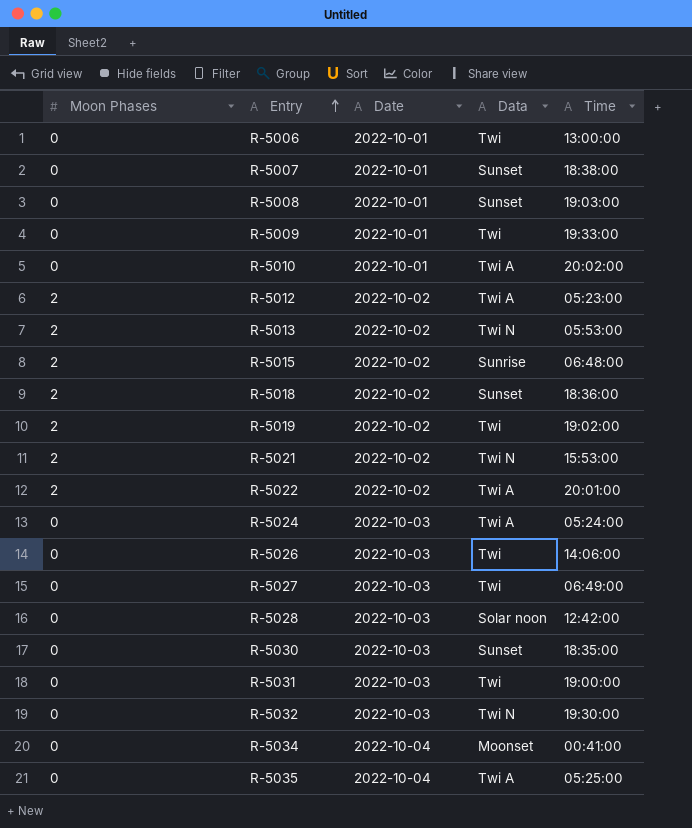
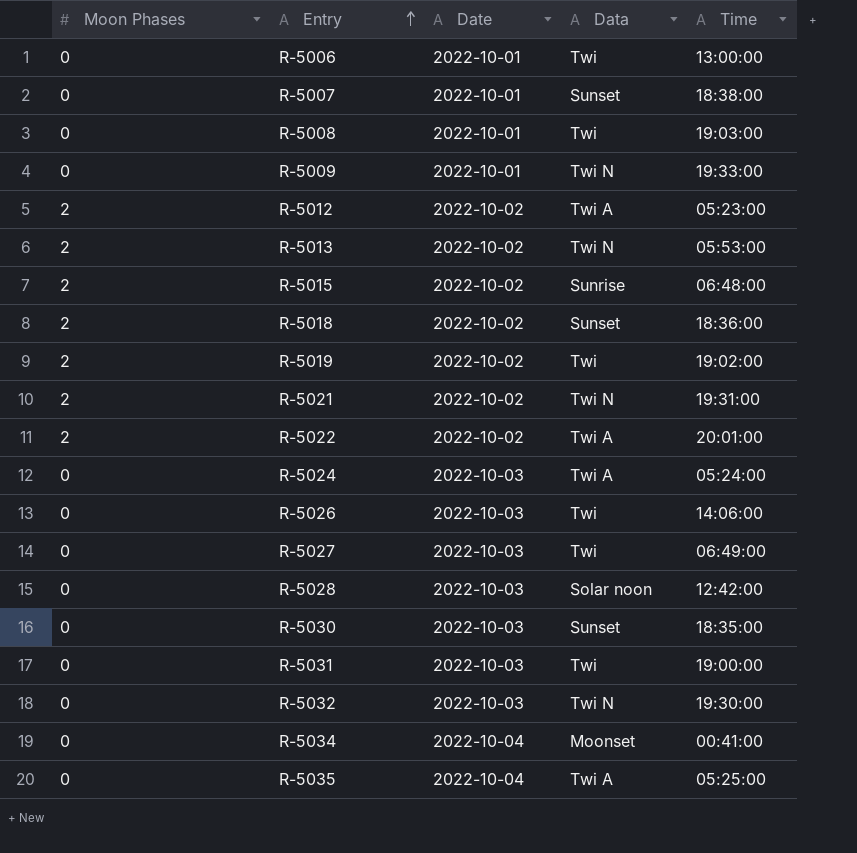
row R-5010: 0 | 2022-10-01 | Twi A | 20:02:00 -> none
R-5008 | Data: Sunset -> Twi
R-5009 | Data: Twi -> Twi N
R-5021 | Time: 15:53:00 -> 19:31:00

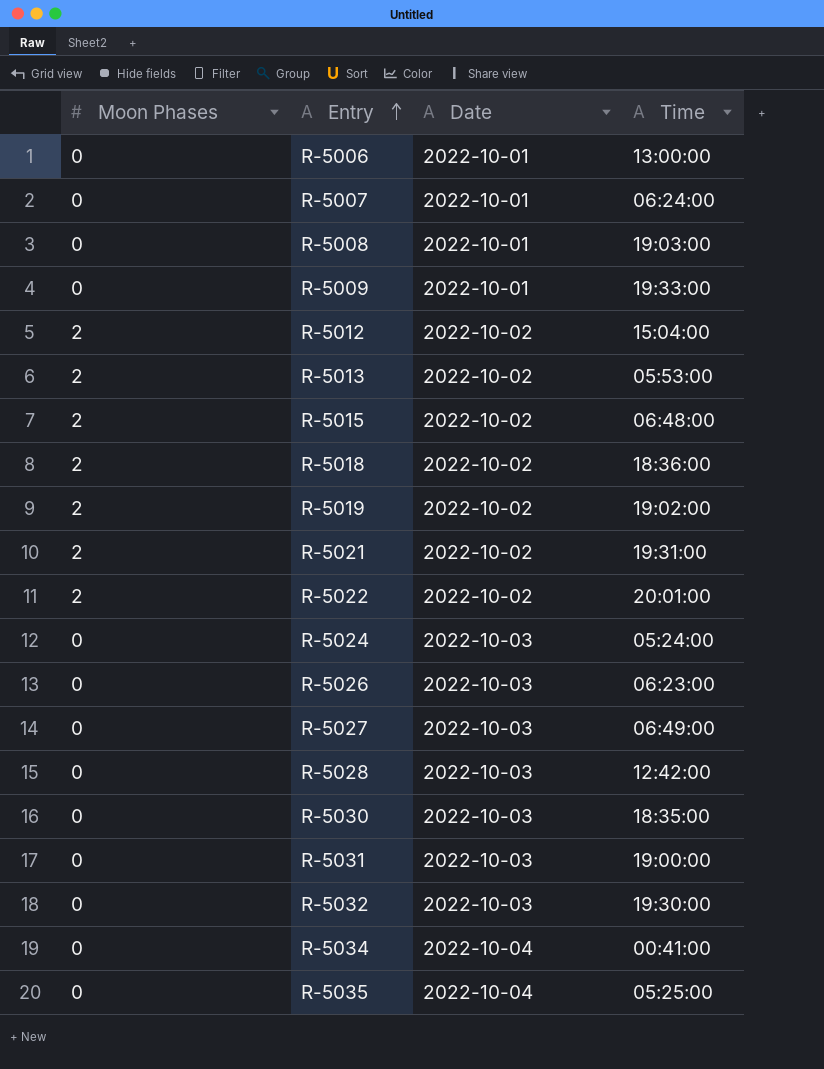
column Data | position: 4 -> none
R-5007 | Time: 18:38:00 -> 06:24:00
R-5012 | Time: 05:23:00 -> 15:04:00
R-5026 | Time: 14:06:00 -> 06:23:00

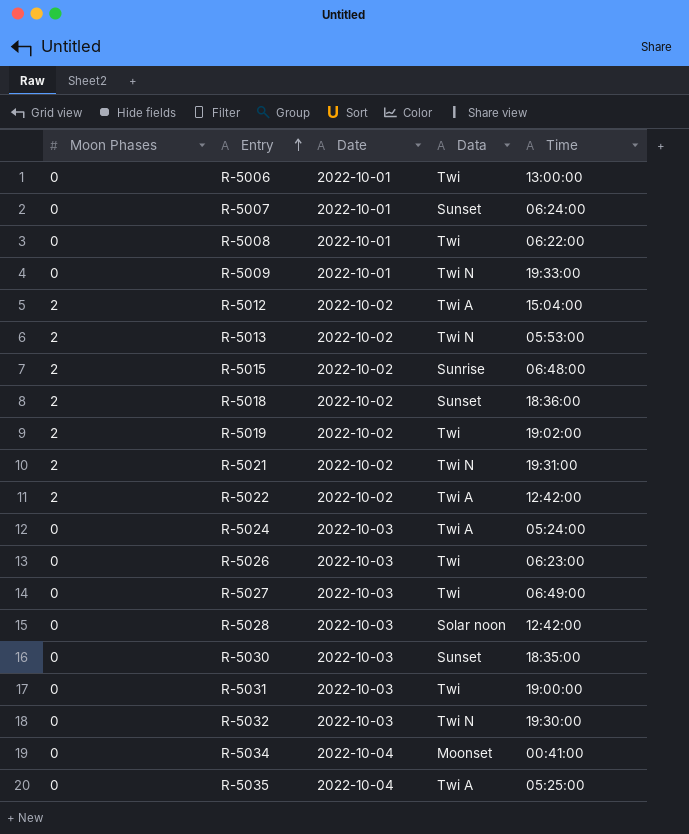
column Data | position: none -> 4
R-5008 | Time: 19:03:00 -> 06:22:00
R-5022 | Time: 20:01:00 -> 12:42:00

